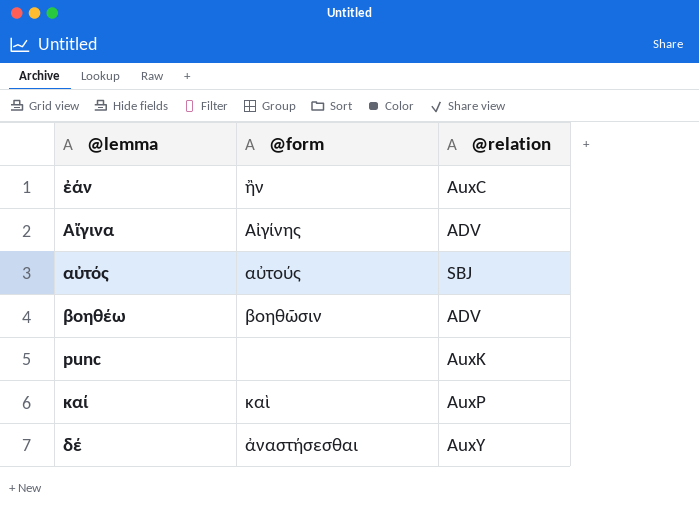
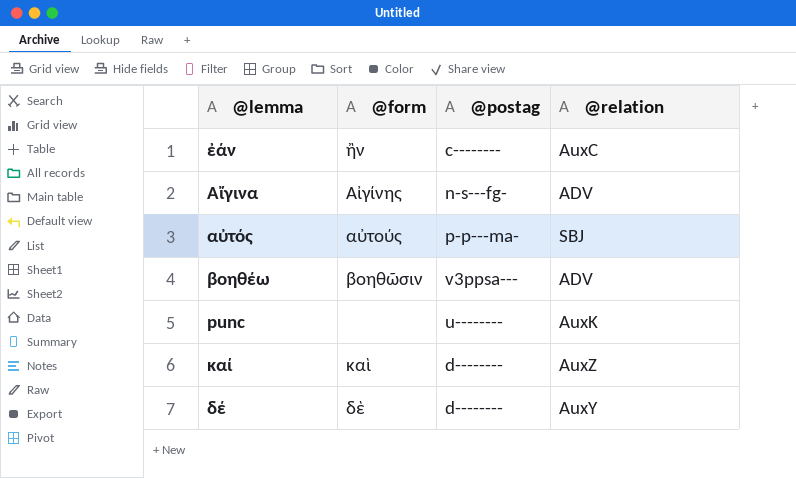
column @postag | position: none -> 3
καί | @relation: AuxP -> AuxZ
δέ | @form: ἀναστήσεσθαι -> δὲ

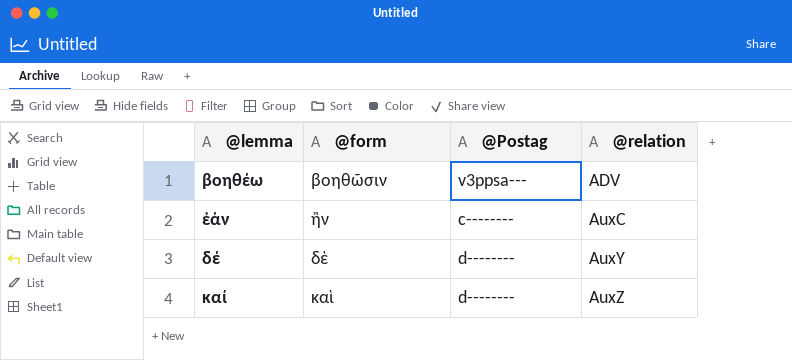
row order: none -> @relation ascending
column name: @postag -> @Postag
row Αἴγινα: Αἰγίνης | n-s---fg- | ADV -> none
row αὐτός: αὐτούς | p-p---ma- | SBJ -> none
row punc: none | u-------- | AuxK -> none

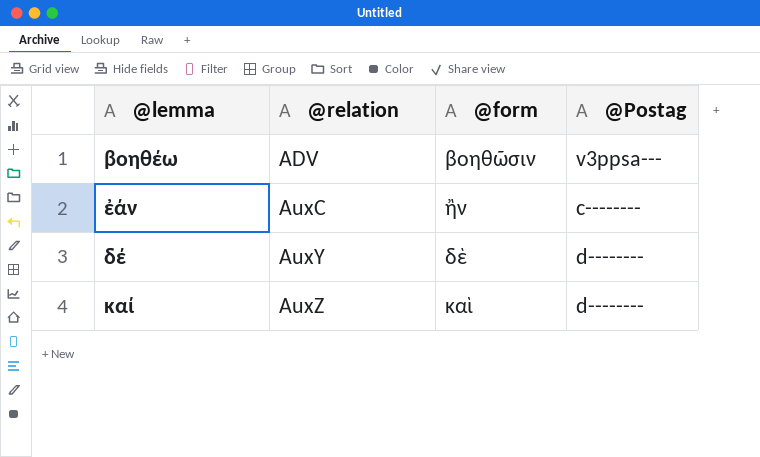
column @relation | position: 4 -> 2

